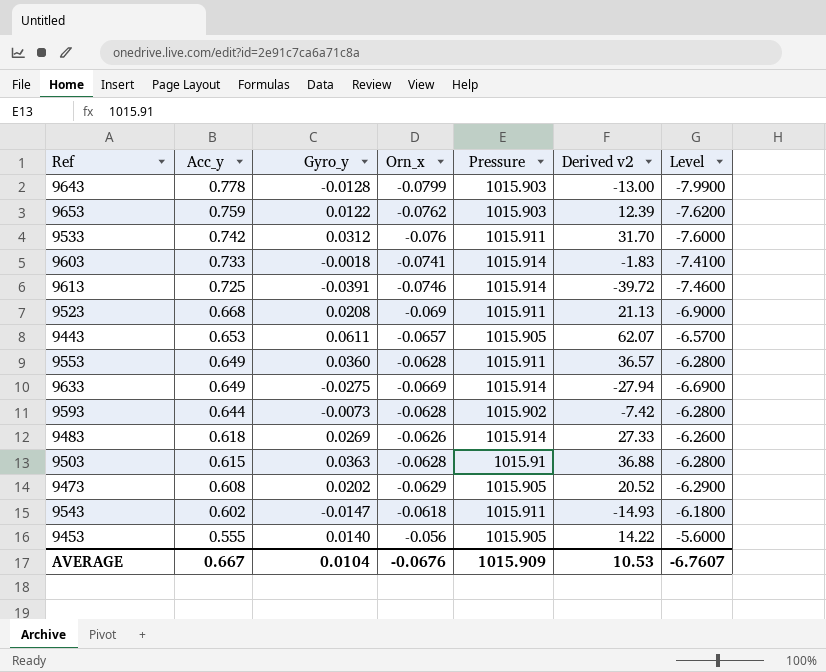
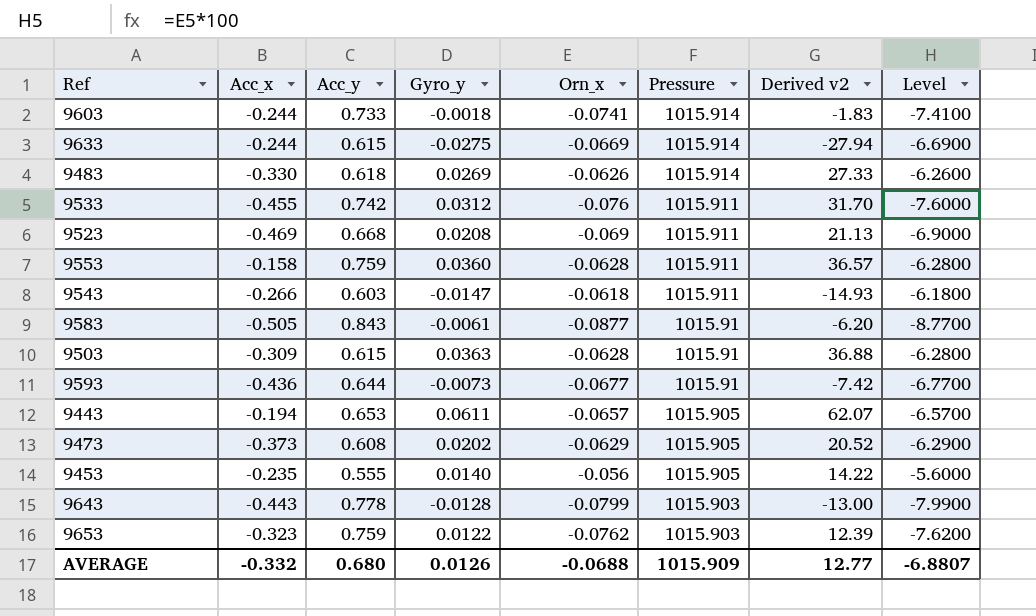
row order: Acc_y descending -> Pressure descending
column Acc_x | position: none -> 2
row 9613: 0.725 | -0.0391 | -0.0746 | 1015.914 | -39.72 | -7.4600 -> none
9633 | Acc_y: 0.649 -> 0.615
9553 | Acc_y: 0.649 -> 0.759
9543 | Acc_y: 0.602 -> 0.603
row 9583: none -> -0.505 | 0.843 | -0.0061 | -0.0877 | 1015.91 | -6.20 | -8.7700
9593 | Orn_x: -0.0628 -> -0.0677
9593 | Pressure: 1015.902 -> 1015.91
9593 | Level: -6.2800 -> -6.7700
AVERAGE | Acc_y: 0.667 -> 0.680
AVERAGE | Gyro_y: 0.0104 -> 0.0126
AVERAGE | Orn_x: -0.0676 -> -0.0688
AVERAGE | Derived v2: 10.53 -> 12.77
AVERAGE | Level: -6.7607 -> -6.8807

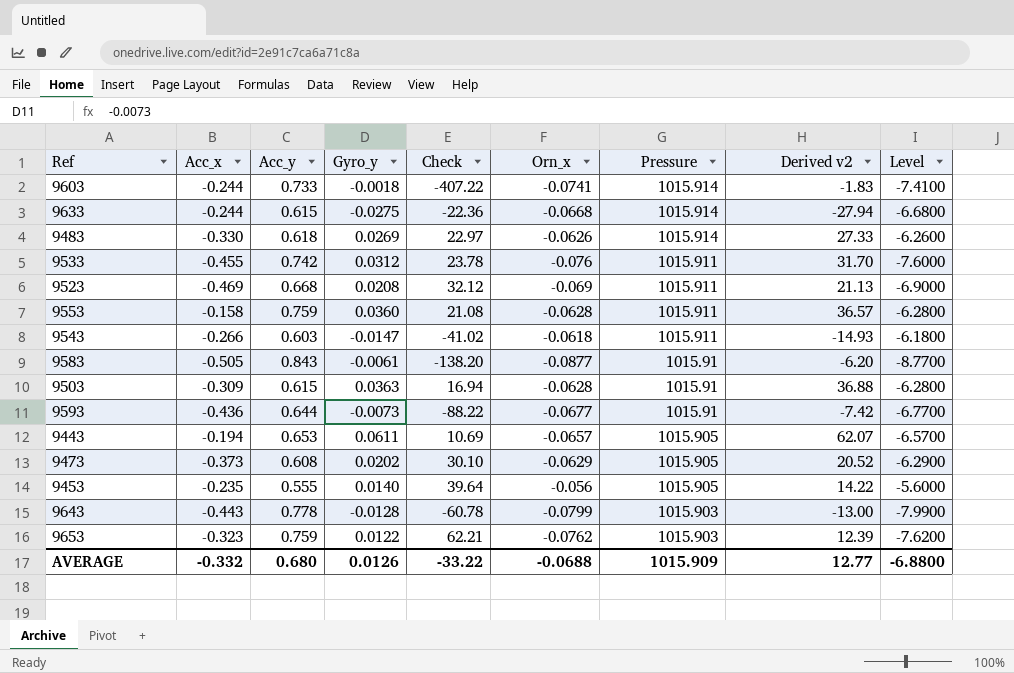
column Check | formula: none -> [Acc_y] / [Gyro_y]
9633 | Orn_x: -0.0669 -> -0.0668
9633 | Level: -6.6900 -> -6.6800
AVERAGE | Level: -6.8807 -> -6.8800

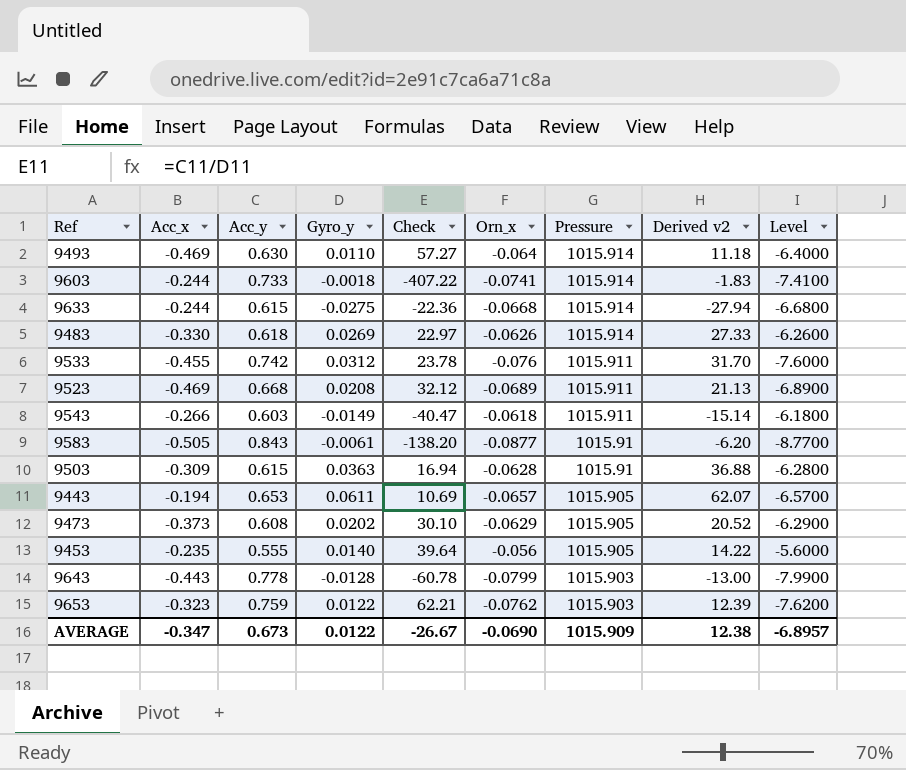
row 9553: -0.158 | 0.759 | 0.0360 | 21.08 | -0.0628 | 1015.911 | 36.57 | -6.2800 -> none
row 9593: -0.436 | 0.644 | -0.0073 | -88.22 | -0.0677 | 1015.91 | -7.42 | -6.7700 -> none
row 9493: none -> -0.469 | 0.630 | 0.0110 | 57.27 | -0.064 | 1015.914 | 11.18 | -6.4000
9523 | Orn_x: -0.069 -> -0.0689
9523 | Level: -6.9000 -> -6.8900
9543 | Gyro_y: -0.0147 -> -0.0149
9543 | Check: -41.02 -> -40.47
9543 | Derived v2: -14.93 -> -15.14
AVERAGE | Acc_x: -0.332 -> -0.347
AVERAGE | Acc_y: 0.680 -> 0.673
AVERAGE | Gyro_y: 0.0126 -> 0.0122
AVERAGE | Check: -33.22 -> -26.67
AVERAGE | Orn_x: -0.0688 -> -0.0690
AVERAGE | Derived v2: 12.77 -> 12.38
AVERAGE | Level: -6.8800 -> -6.8957

